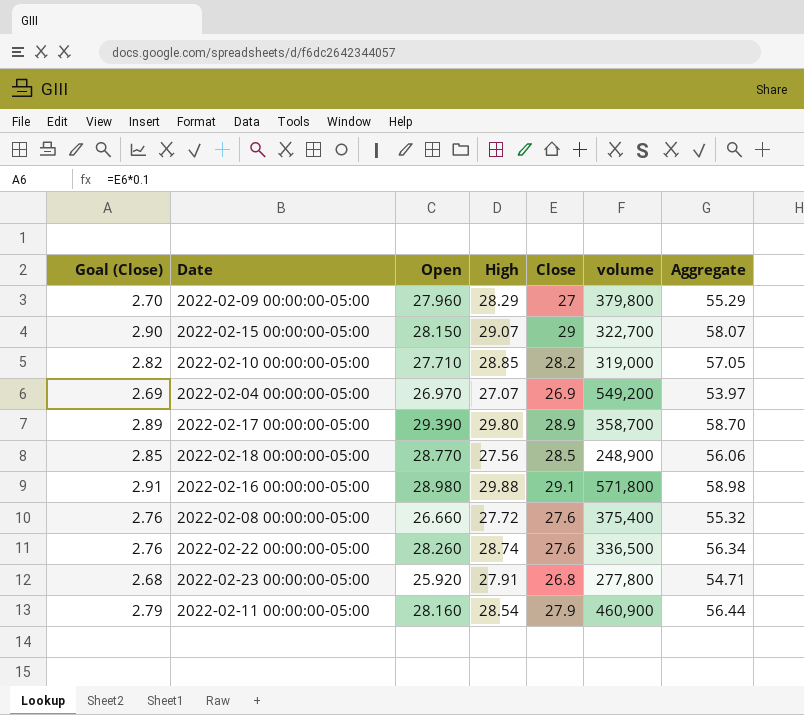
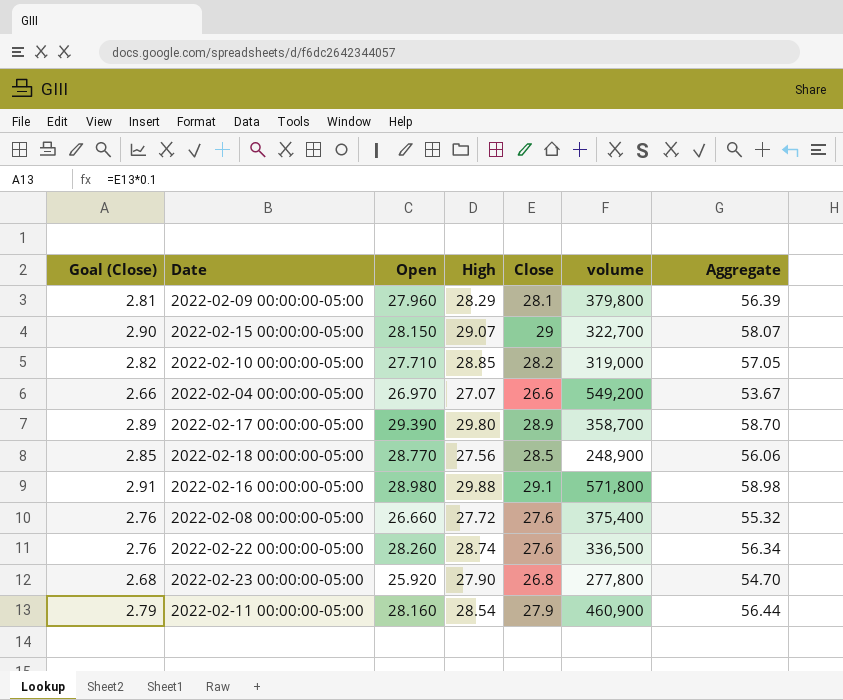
2022-02-09 00:00:00-05:00 | Goal (Close): 2.70 -> 2.81
2022-02-09 00:00:00-05:00 | Close: 27 -> 28.1
2022-02-09 00:00:00-05:00 | Aggregate: 55.29 -> 56.39
2022-02-04 00:00:00-05:00 | Goal (Close): 2.69 -> 2.66
2022-02-04 00:00:00-05:00 | Close: 26.9 -> 26.6
2022-02-04 00:00:00-05:00 | Aggregate: 53.97 -> 53.67
2022-02-23 00:00:00-05:00 | High: 27.91 -> 27.90
2022-02-23 00:00:00-05:00 | Aggregate: 54.71 -> 54.70

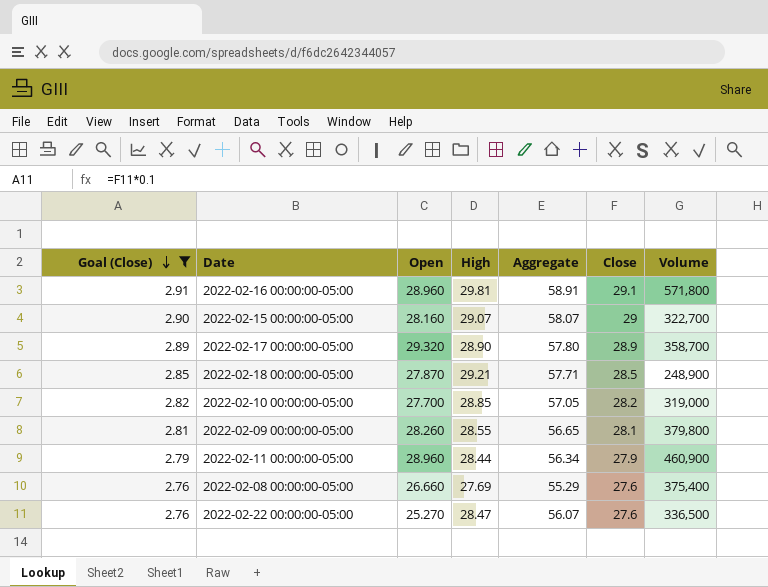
filter: none -> Goal (Close) >= 2.76
row order: none -> Goal (Close) descending
column Aggregate | position: 7 -> 5
column name: volume -> Volume
2022-02-16 00:00:00-05:00 | Open: 28.980 -> 28.960
2022-02-16 00:00:00-05:00 | High: 29.88 -> 29.81
2022-02-16 00:00:00-05:00 | Aggregate: 58.98 -> 58.91
2022-02-15 00:00:00-05:00 | Open: 28.150 -> 28.160
2022-02-17 00:00:00-05:00 | Open: 29.390 -> 29.320
2022-02-17 00:00:00-05:00 | High: 29.80 -> 28.90
2022-02-17 00:00:00-05:00 | Aggregate: 58.70 -> 57.80
2022-02-18 00:00:00-05:00 | Open: 28.770 -> 27.870
2022-02-18 00:00:00-05:00 | High: 27.56 -> 29.21
2022-02-18 00:00:00-05:00 | Aggregate: 56.06 -> 57.71
2022-02-10 00:00:00-05:00 | Open: 27.710 -> 27.700
2022-02-09 00:00:00-05:00 | Open: 27.960 -> 28.260
2022-02-09 00:00:00-05:00 | High: 28.29 -> 28.55
2022-02-09 00:00:00-05:00 | Aggregate: 56.39 -> 56.65
2022-02-11 00:00:00-05:00 | Open: 28.160 -> 28.960
2022-02-11 00:00:00-05:00 | High: 28.54 -> 28.44
2022-02-11 00:00:00-05:00 | Aggregate: 56.44 -> 56.34
2022-02-08 00:00:00-05:00 | High: 27.72 -> 27.69
2022-02-08 00:00:00-05:00 | Aggregate: 55.32 -> 55.29
2022-02-22 00:00:00-05:00 | Open: 28.260 -> 25.270
2022-02-22 00:00:00-05:00 | High: 28.74 -> 28.47
2022-02-22 00:00:00-05:00 | Aggregate: 56.34 -> 56.07

